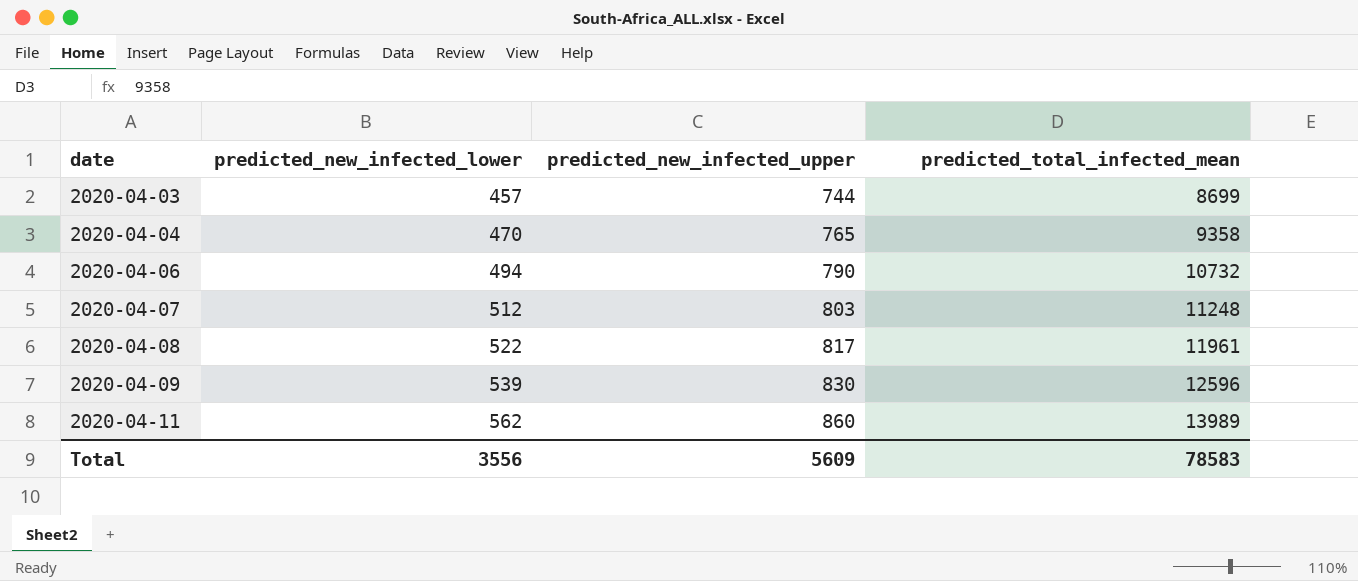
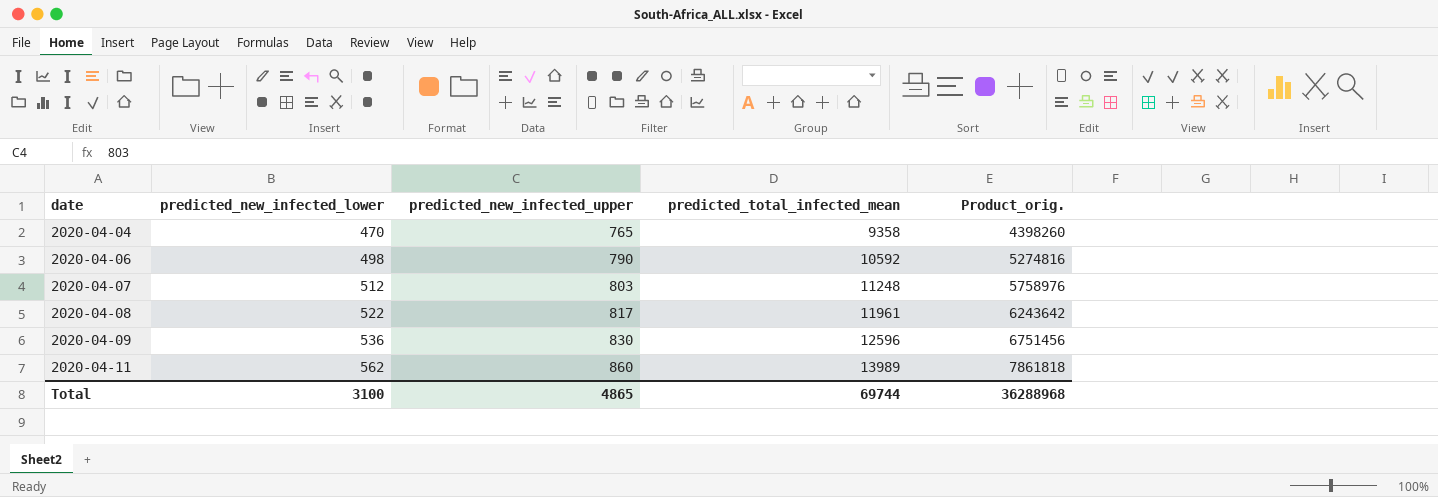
column Product_orig. | formula: none -> [predicted_new_infected_lower] * [predicted_total_infected_mean]
row 2020-04-03: 457 | 744 | 8699 -> none
2020-04-06 | predicted_new_infected_lower: 494 -> 498
2020-04-06 | predicted_total_infected_mean: 10732 -> 10592
2020-04-09 | predicted_new_infected_lower: 539 -> 536
Total | predicted_new_infected_lower: 3556 -> 3100
Total | predicted_new_infected_upper: 5609 -> 4865
Total | predicted_total_infected_mean: 78583 -> 69744

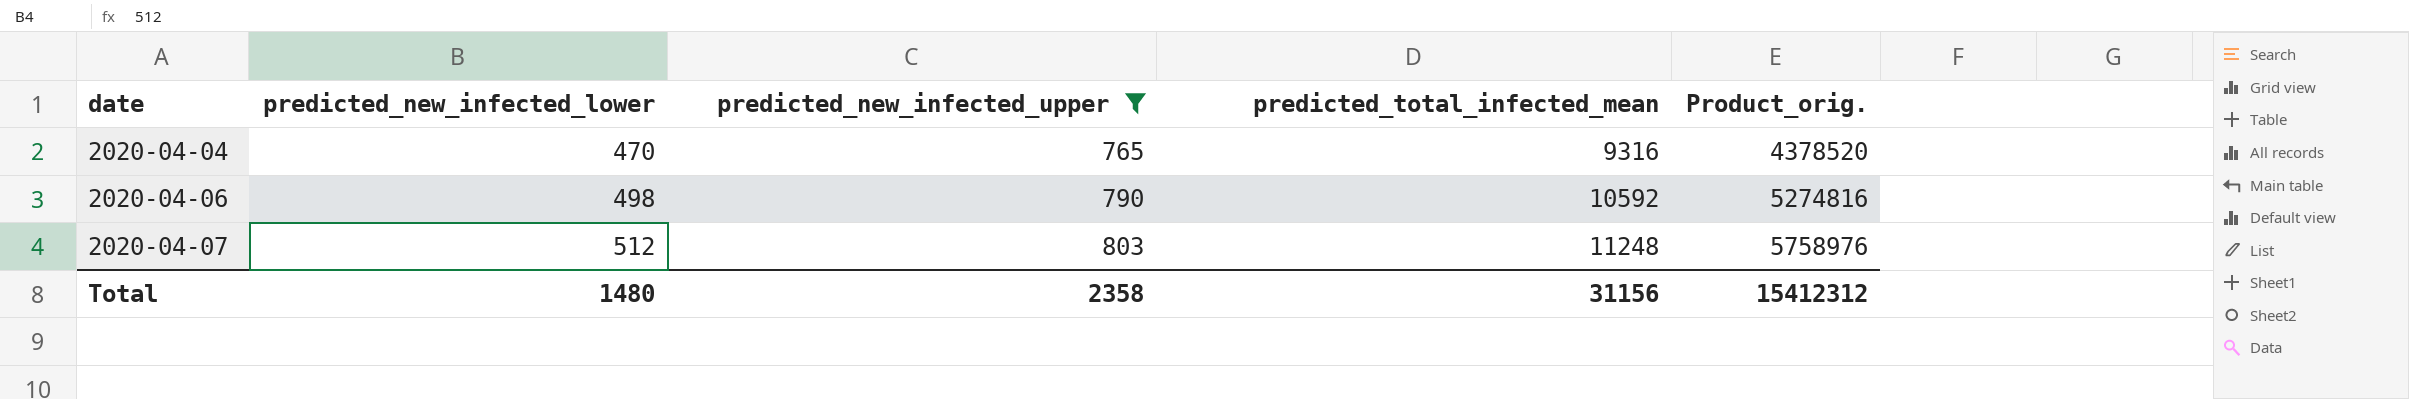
filter: none -> predicted_new_infected_upper <= 803
2020-04-04 | predicted_total_infected_mean: 9358 -> 9316
2020-04-04 | Product_orig.: 4398260 -> 4378520
Total | predicted_new_infected_lower: 3100 -> 1480
Total | predicted_new_infected_upper: 4865 -> 2358
Total | predicted_total_infected_mean: 69744 -> 31156
Total | Product_orig.: 36288968 -> 15412312

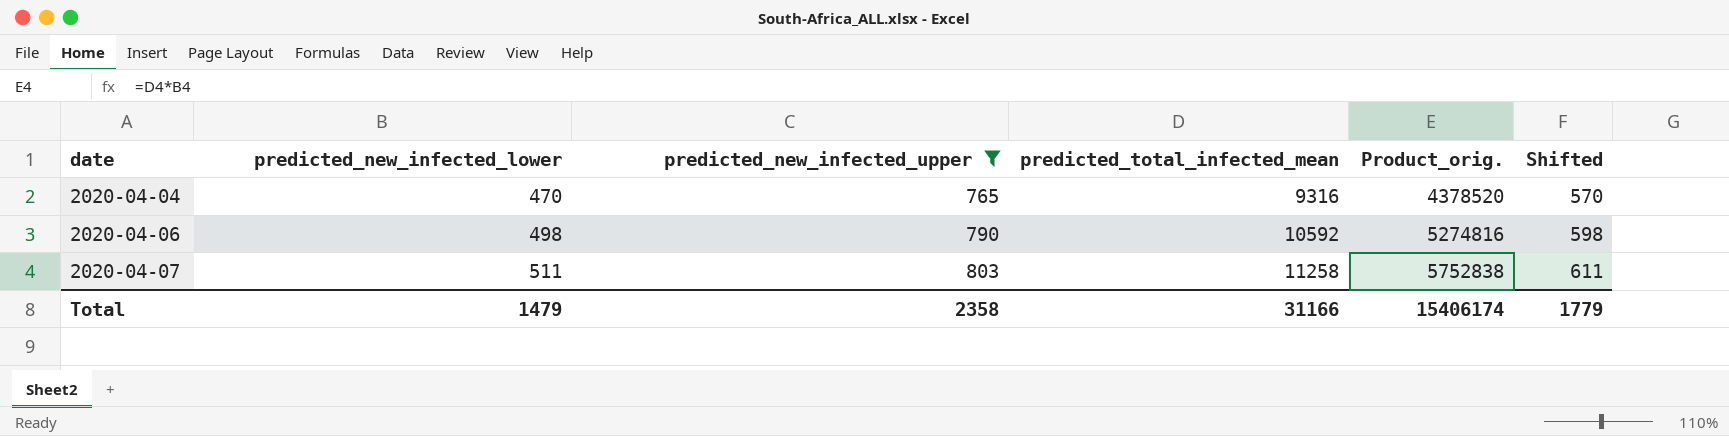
column Shifted | formula: none -> [predicted_new_infected_lower] + 100
2020-04-07 | predicted_new_infected_lower: 512 -> 511
2020-04-07 | predicted_total_infected_mean: 11248 -> 11258
2020-04-07 | Product_orig.: 5758976 -> 5752838
Total | predicted_new_infected_lower: 1480 -> 1479
Total | predicted_total_infected_mean: 31156 -> 31166
Total | Product_orig.: 15412312 -> 15406174

